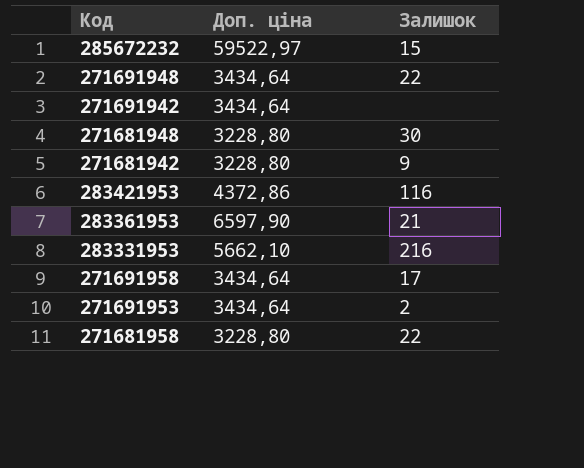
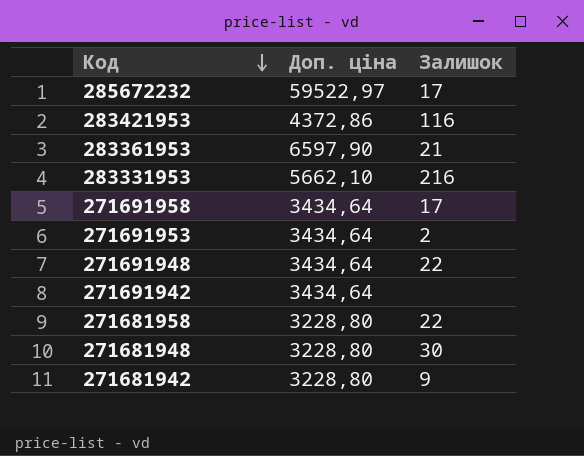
row order: none -> Код descending
285672232 | Залишок: 15 -> 17

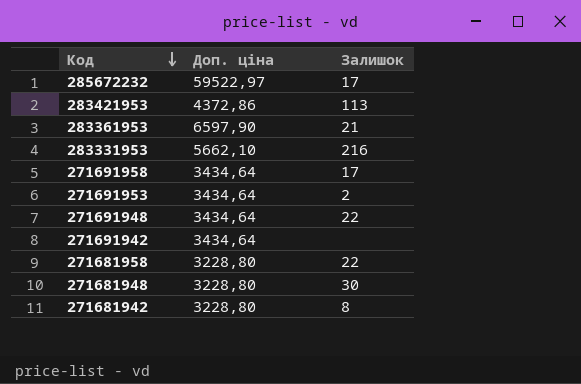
283421953 | Залишок: 116 -> 113
271681942 | Залишок: 9 -> 8

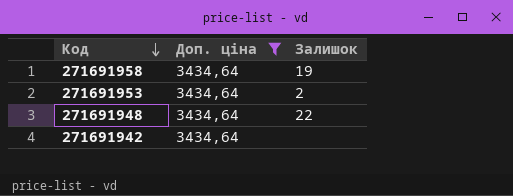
filter: none -> Доп. ціна = 3434,64
271691958 | Залишок: 17 -> 19

